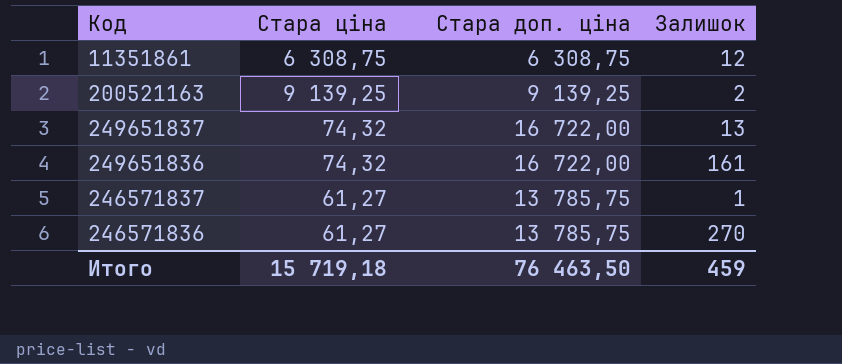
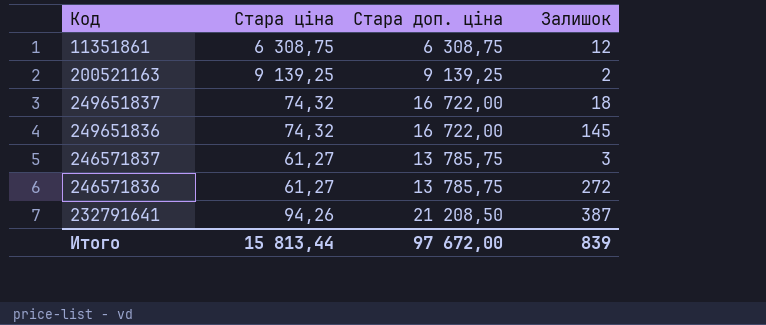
249651837 | Залишок: 13 -> 18
249651836 | Залишок: 161 -> 145
246571837 | Залишок: 1 -> 3
246571836 | Залишок: 270 -> 272
row 232791641: none -> 94,26 | 21 208,50 | 387
Итого | Стара ціна: 15 719,18 -> 15 813,44
Итого | Стара доп. ціна: 76 463,50 -> 97 672,00
Итого | Залишок: 459 -> 839

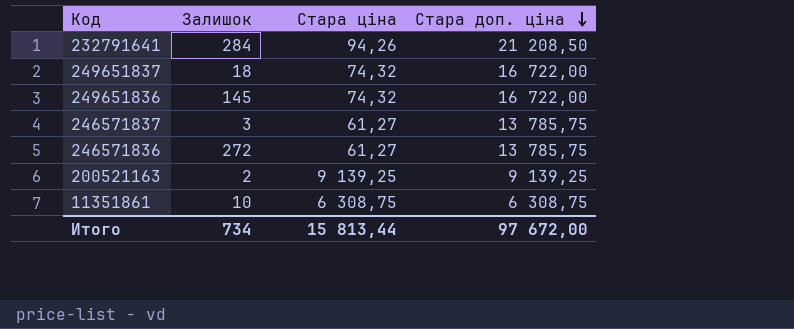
row order: none -> Стара доп. ціна descending
column Залишок | position: 4 -> 2
232791641 | Залишок: 387 -> 284
11351861 | Залишок: 12 -> 10
Итого | Залишок: 839 -> 734

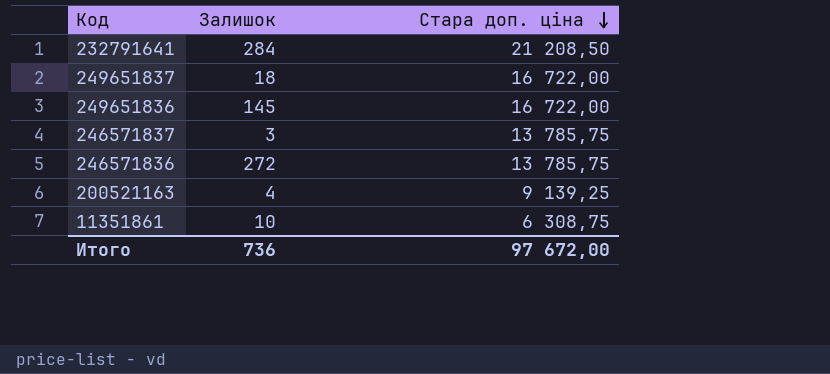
column Стара ціна | position: 3 -> none
200521163 | Залишок: 2 -> 4
Итого | Залишок: 734 -> 736

